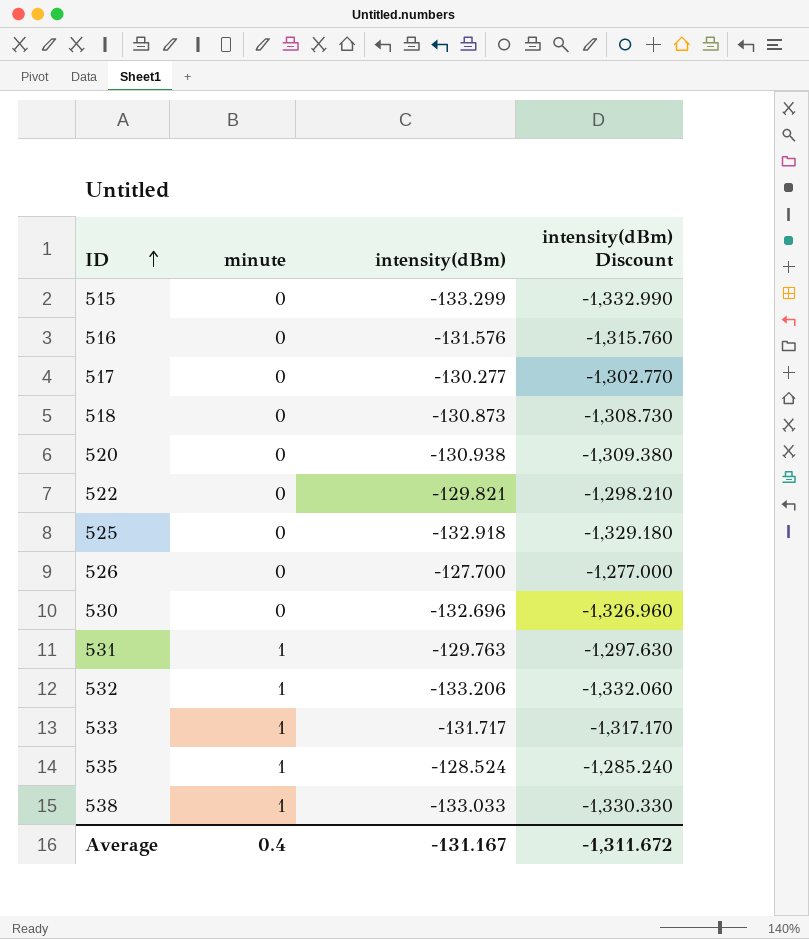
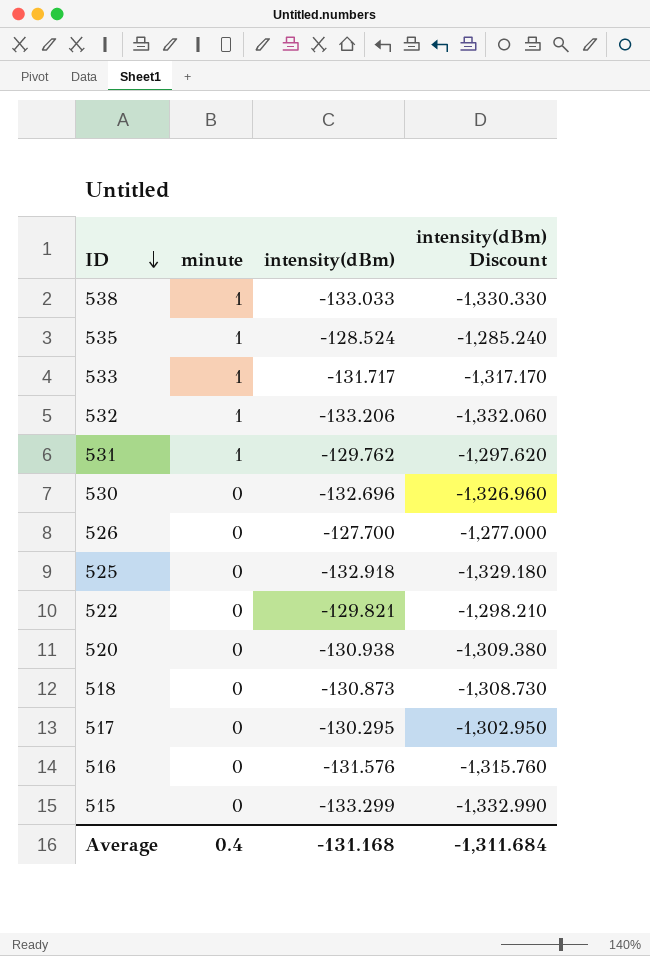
row order: ID ascending -> ID descending
531 | intensity(dBm): -129.763 -> -129.762
531 | intensity(dBm) Discount: -1,297.630 -> -1,297.620
517 | intensity(dBm): -130.277 -> -130.295
517 | intensity(dBm) Discount: -1,302.770 -> -1,302.950
Average | intensity(dBm): -131.167 -> -131.168
Average | intensity(dBm) Discount: -1,311.672 -> -1,311.684

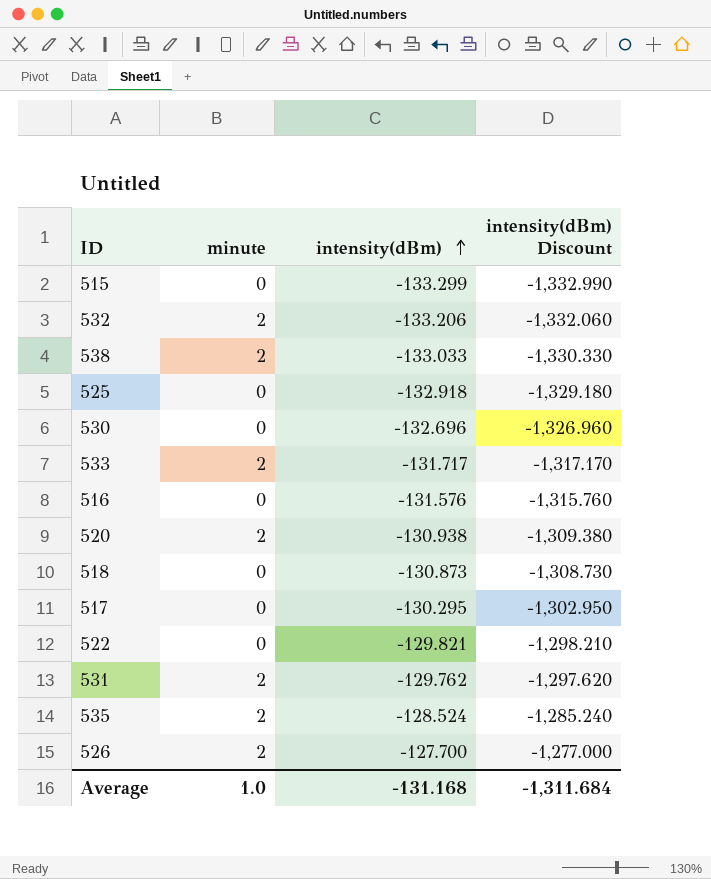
row order: ID descending -> intensity(dBm) ascending
532 | minute: 1 -> 2
538 | minute: 1 -> 2
533 | minute: 1 -> 2
520 | minute: 0 -> 2
531 | minute: 1 -> 2
535 | minute: 1 -> 2
526 | minute: 0 -> 2
Average | minute: 0.4 -> 1.0

